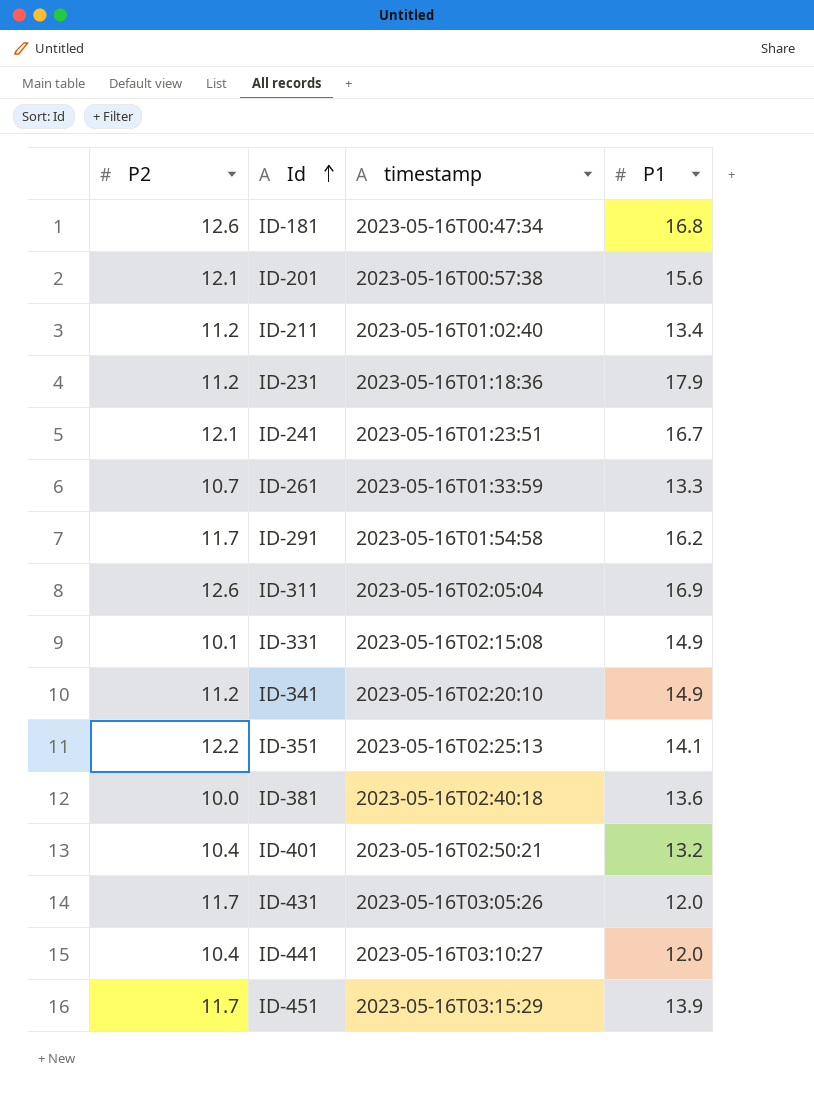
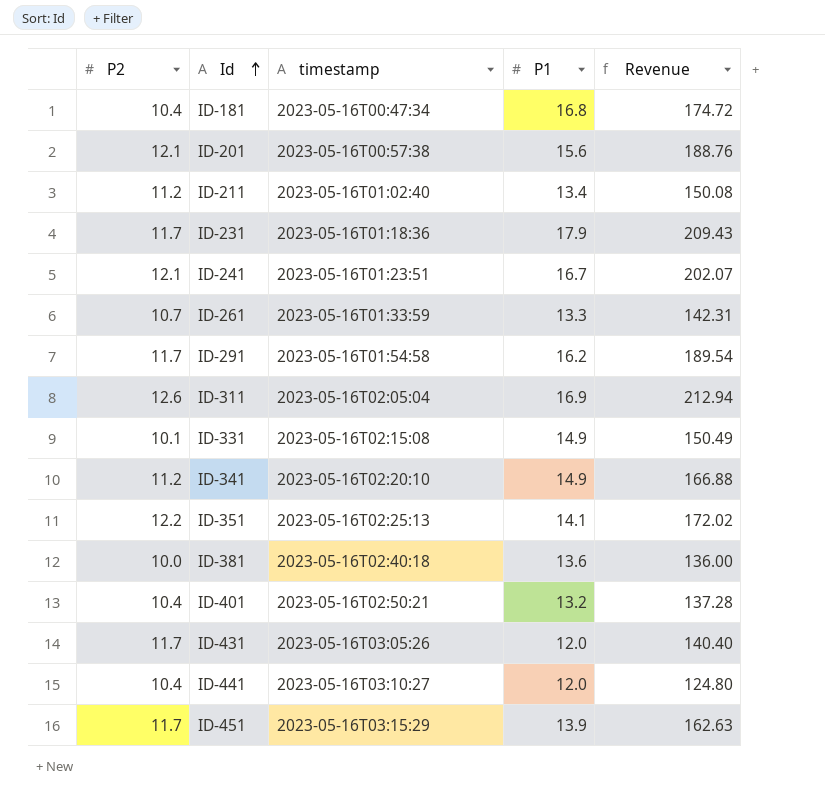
column Revenue | formula: none -> [P2] * [P1]
ID-181 | P2: 12.6 -> 10.4
ID-231 | P2: 11.2 -> 11.7

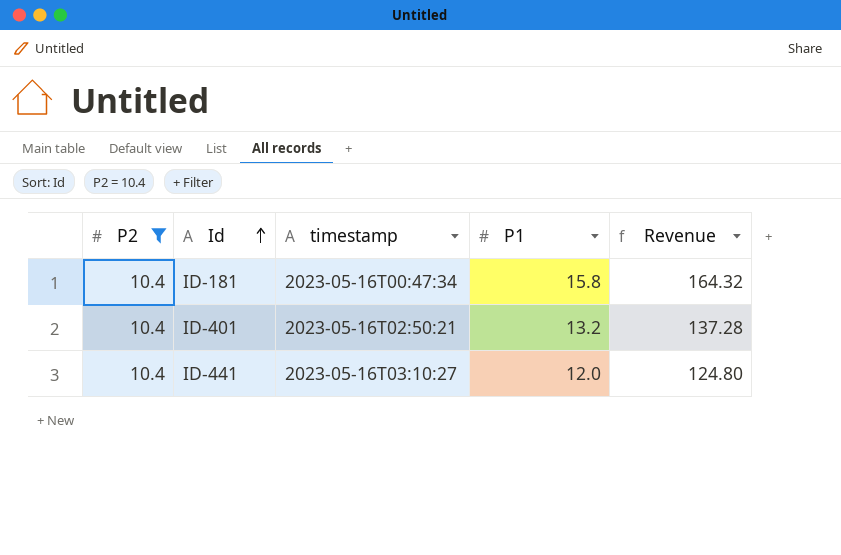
filter: none -> P2 = 10.4
ID-181 | P1: 16.8 -> 15.8
ID-181 | Revenue: 174.72 -> 164.32

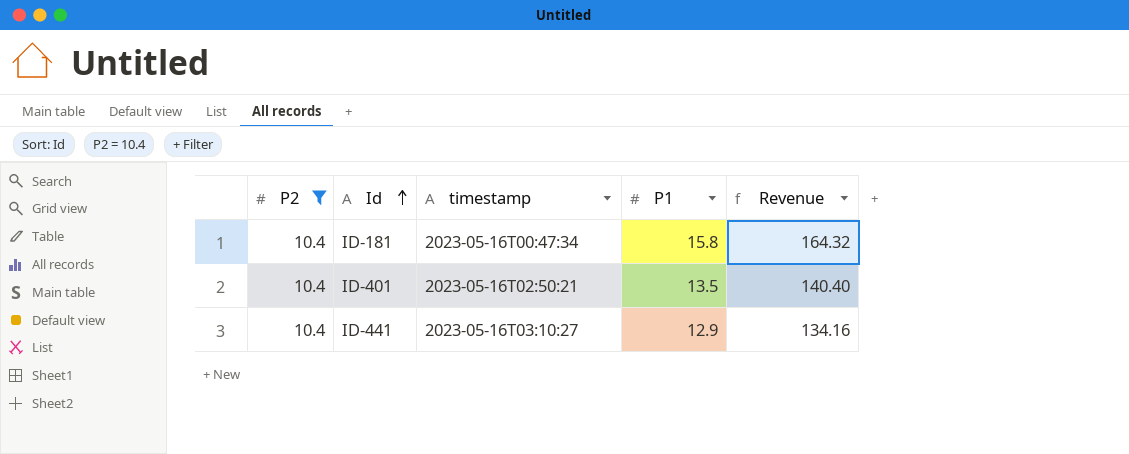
ID-401 | P1: 13.2 -> 13.5
ID-401 | Revenue: 137.28 -> 140.40
ID-441 | P1: 12.0 -> 12.9
ID-441 | Revenue: 124.80 -> 134.16

